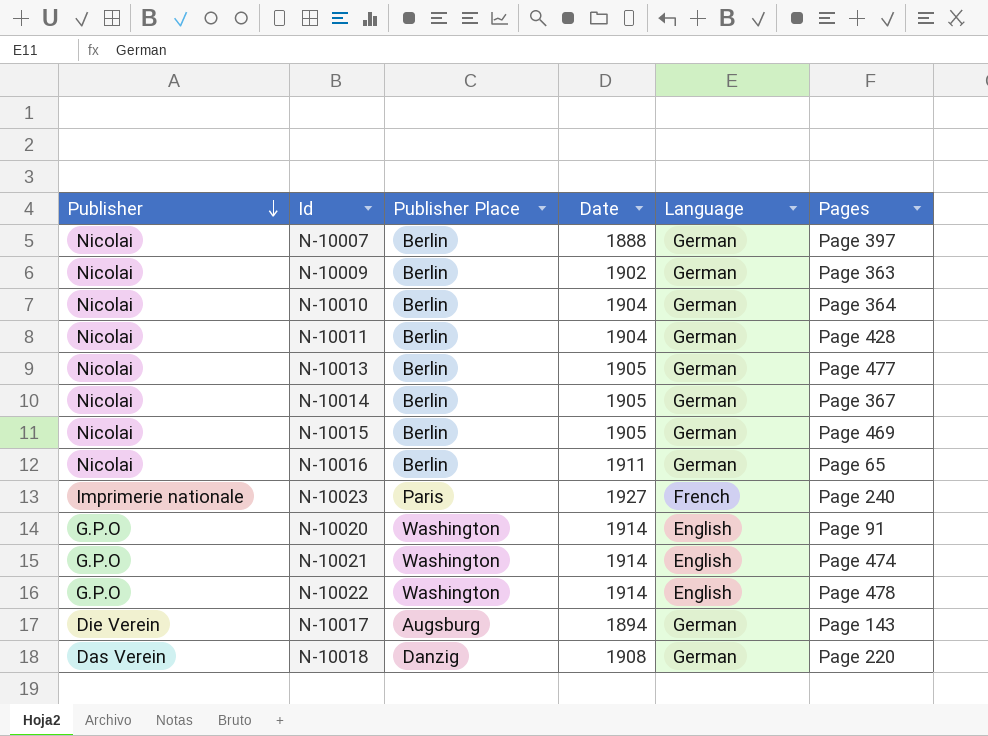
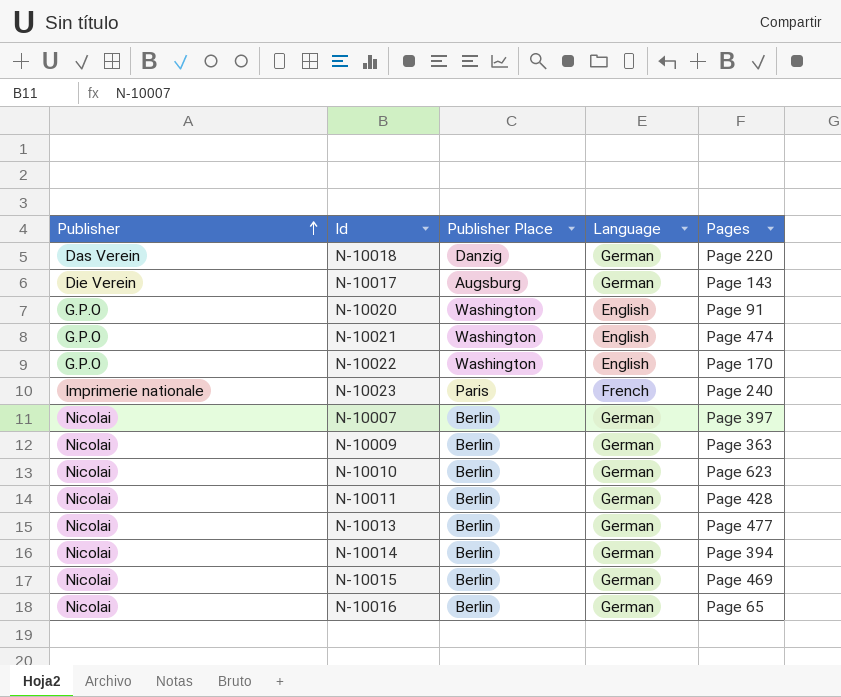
row order: Publisher descending -> Publisher ascending
column Date | position: 4 -> none
N-10022 | Pages: Page 478 -> Page 170
N-10010 | Pages: Page 364 -> Page 623
N-10014 | Pages: Page 367 -> Page 394

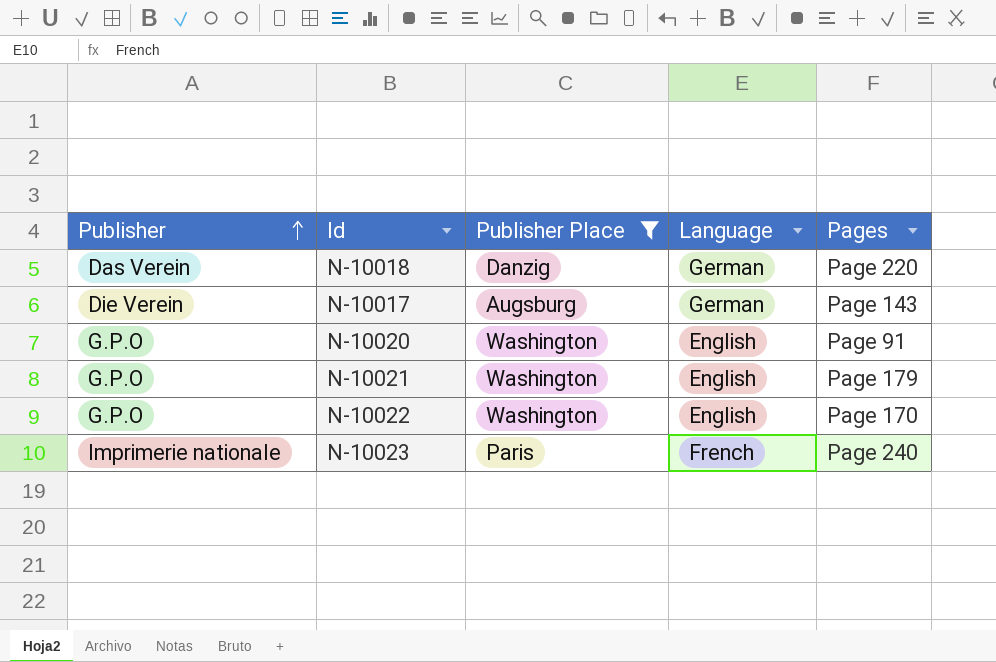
filter: none -> Publisher Place != Berlin
N-10021 | Pages: Page 474 -> Page 179

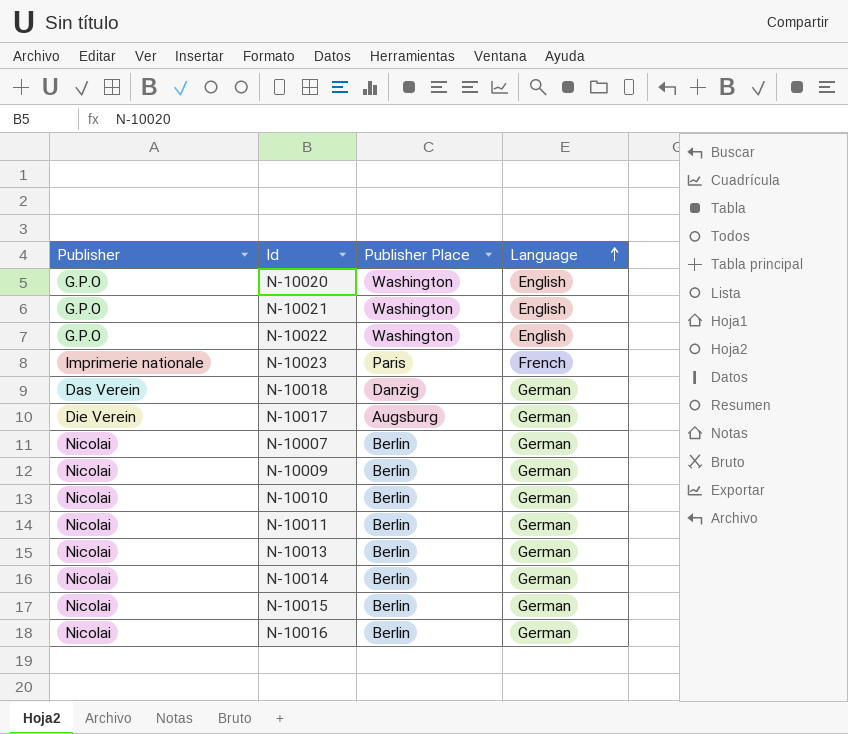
filter: Publisher Place != Berlin -> none
row order: Publisher ascending -> Language ascending
column Pages | position: 5 -> none

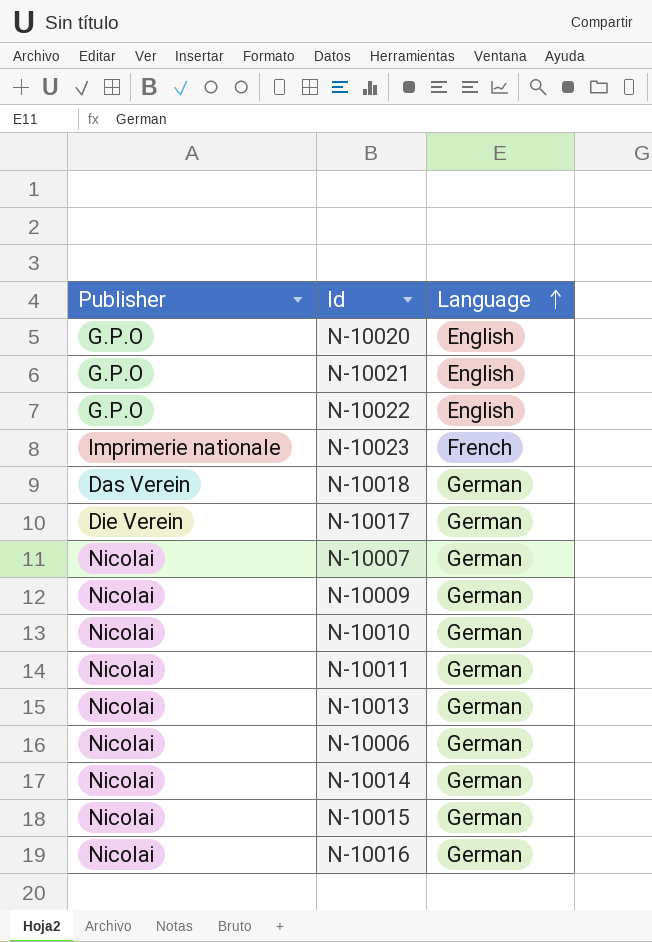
column Publisher Place | position: 3 -> none
row N-10006: none -> Nicolai | German

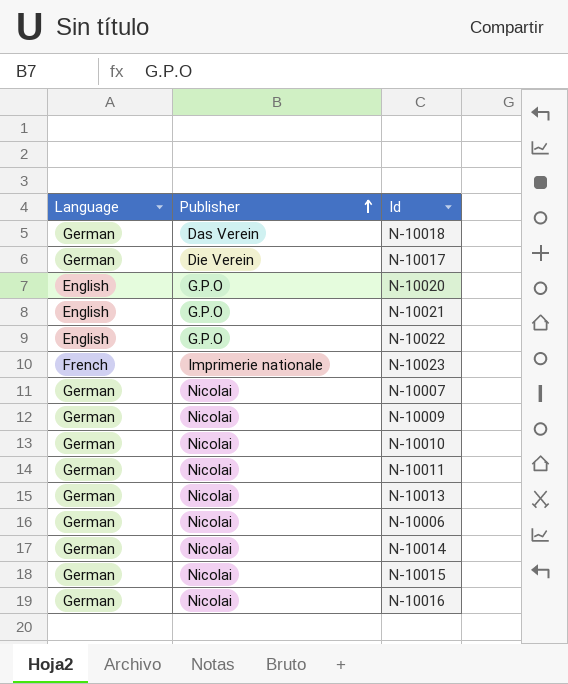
row order: Language ascending -> Publisher ascending
column Language | position: 3 -> 1

